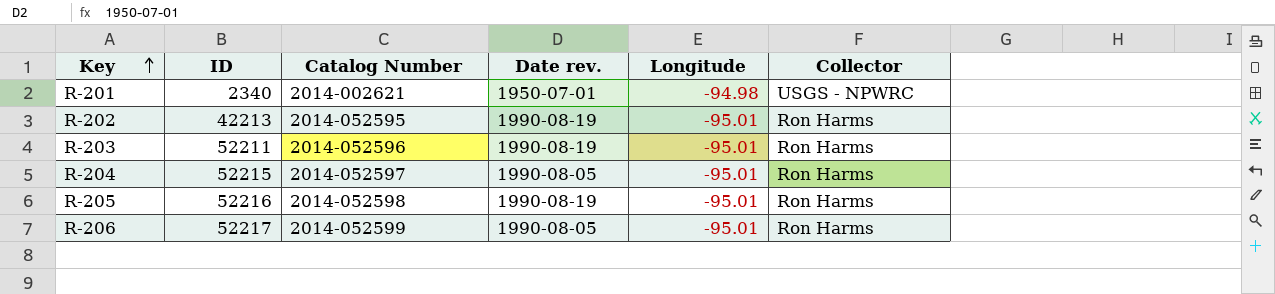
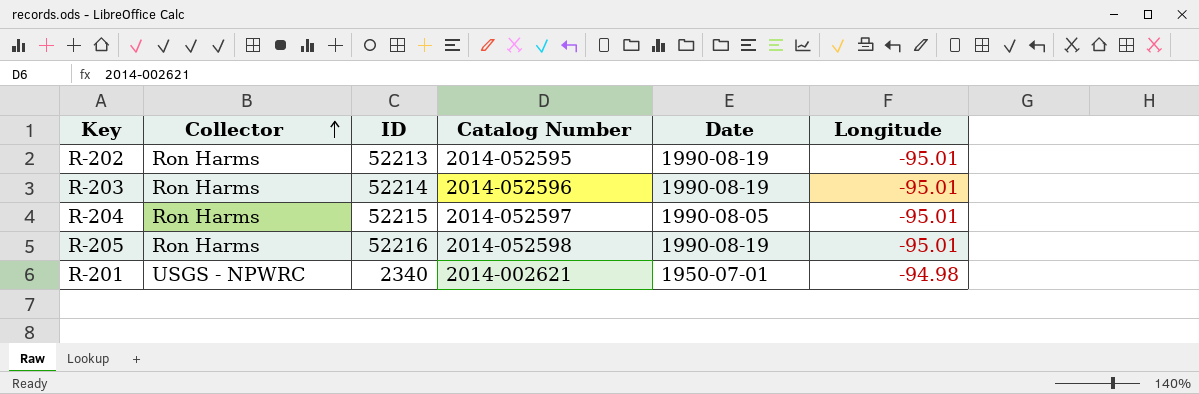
row order: Key ascending -> Collector ascending
column Collector | position: 6 -> 2
column name: Date rev. -> Date
row R-206: 52217 | 2014-052599 | 1990-08-05 | -95.01 | Ron Harms -> none
R-202 | ID: 42213 -> 52213
R-203 | ID: 52211 -> 52214

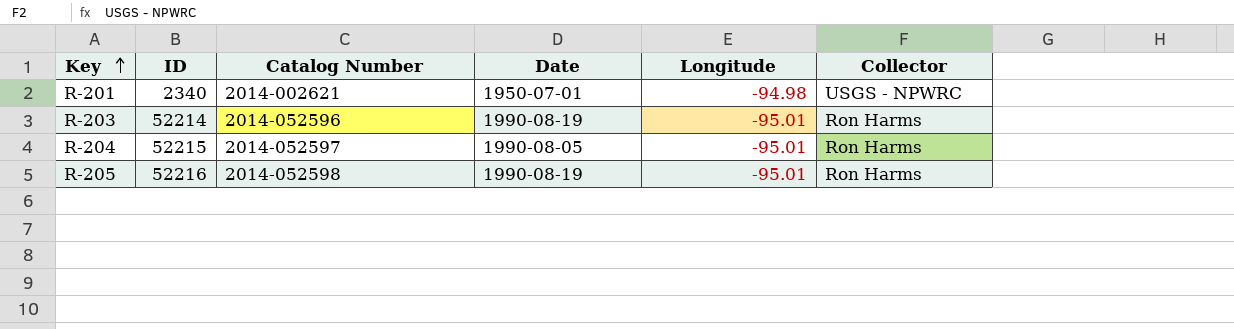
row order: Collector ascending -> Key ascending
column Collector | position: 2 -> 6
row R-202: Ron Harms | 52213 | 2014-052595 | 1990-08-19 | -95.01 -> none

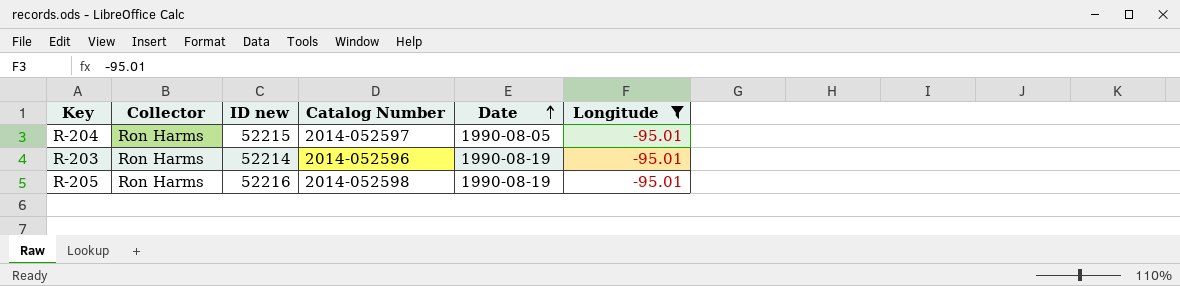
filter: none -> Longitude = -95.01
row order: Key ascending -> Date ascending
column Collector | position: 6 -> 2
column name: ID -> ID new

